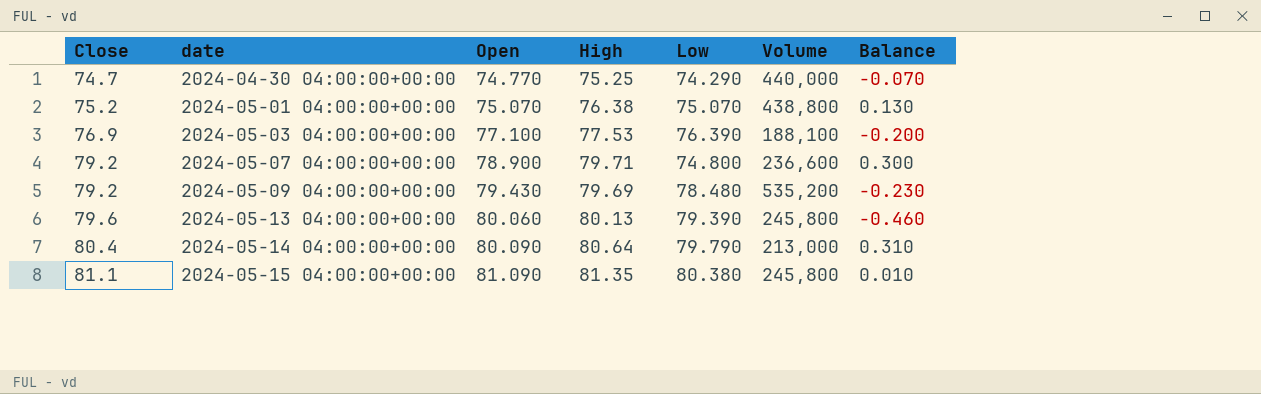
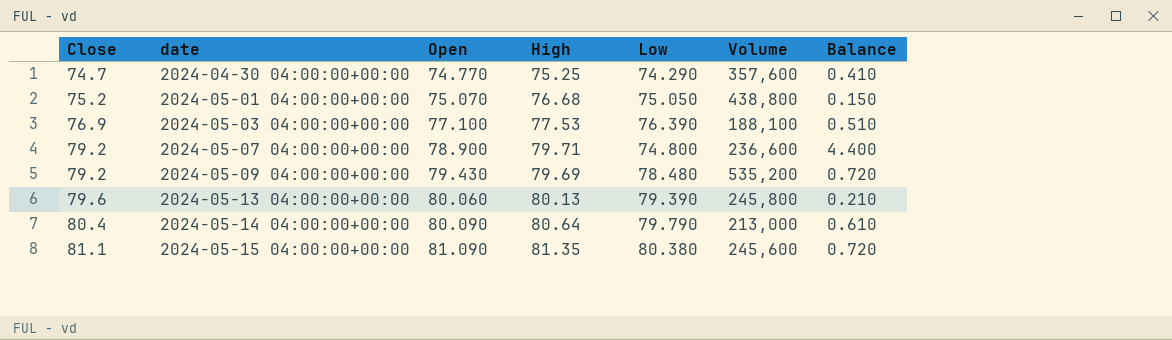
column Balance | formula: [Close] - [Open] -> [Close] - [Low]
2024-04-30 04:00:00+00:00 | Volume: 440,000 -> 357,600
2024-05-01 04:00:00+00:00 | High: 76.38 -> 76.68
2024-05-01 04:00:00+00:00 | Low: 75.070 -> 75.050
2024-05-15 04:00:00+00:00 | Volume: 245,800 -> 245,600

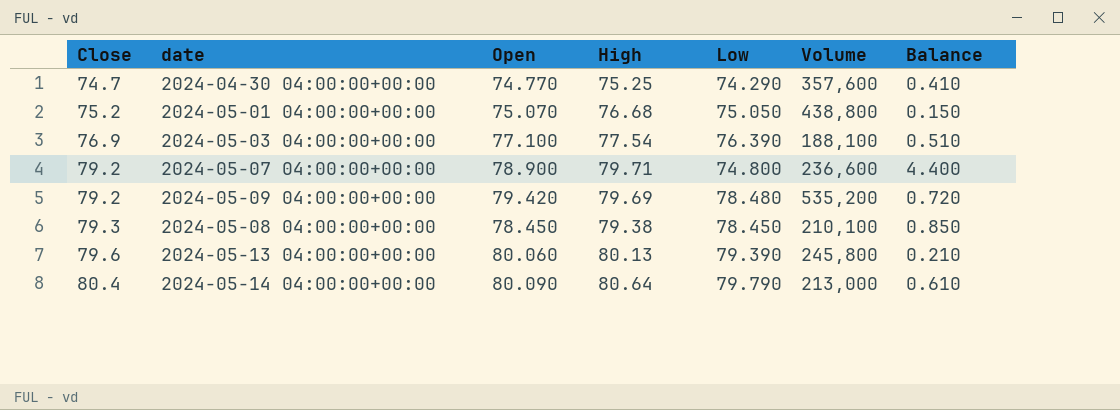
row 2024-05-15 04:00:00+00:00: 81.1 | 81.090 | 81.35 | 80.380 | 245,600 | 0.720 -> none
2024-05-03 04:00:00+00:00 | High: 77.53 -> 77.54
2024-05-09 04:00:00+00:00 | Open: 79.430 -> 79.420
row 2024-05-08 04:00:00+00:00: none -> 79.3 | 78.450 | 79.38 | 78.450 | 210,100 | 0.850

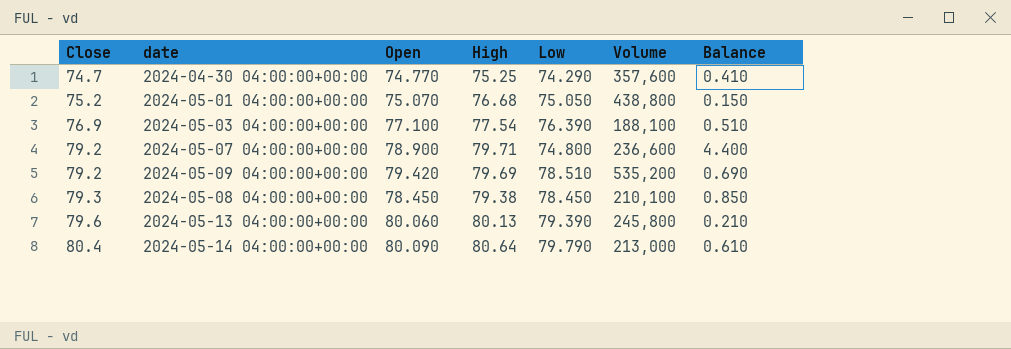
2024-05-09 04:00:00+00:00 | Low: 78.480 -> 78.510
2024-05-09 04:00:00+00:00 | Balance: 0.720 -> 0.690

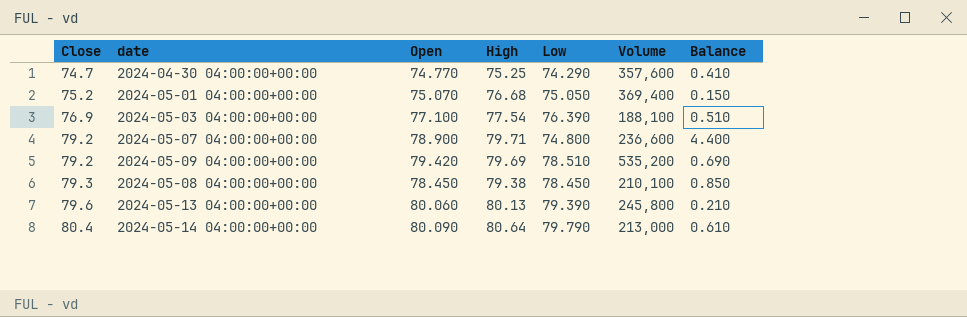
2024-05-01 04:00:00+00:00 | Volume: 438,800 -> 369,400

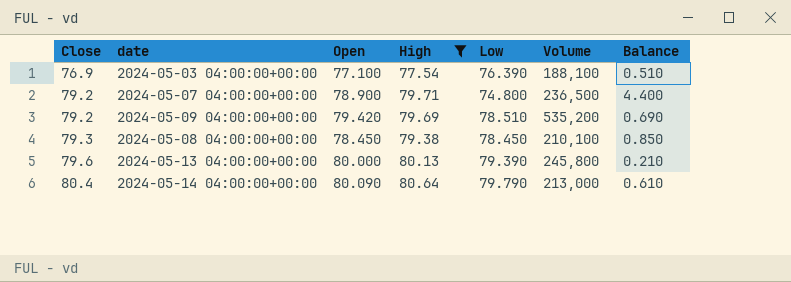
filter: none -> High >= 77.54
2024-05-07 04:00:00+00:00 | Volume: 236,600 -> 236,500
2024-05-13 04:00:00+00:00 | Open: 80.060 -> 80.000

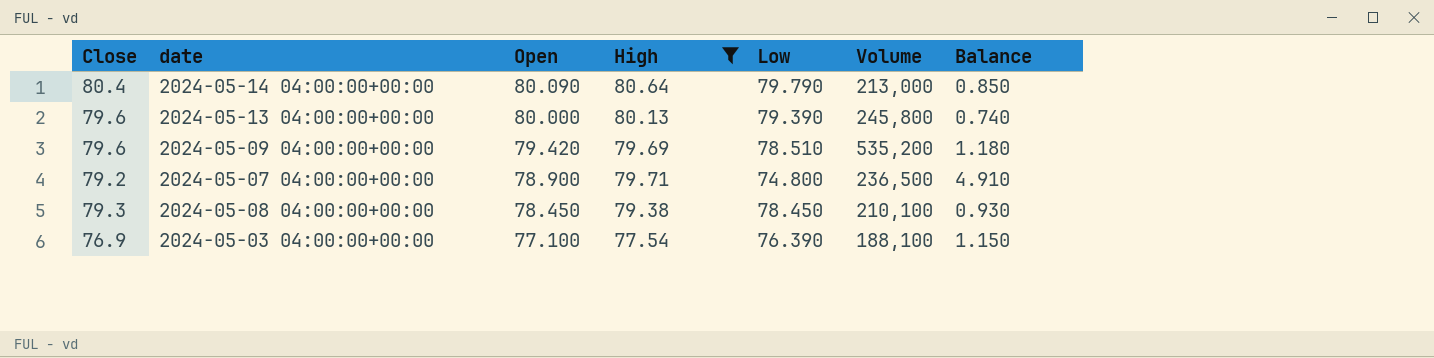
row order: Close ascending -> Open descending
column Balance | formula: [Close] - [Low] -> [High] - [Low]
2024-05-09 04:00:00+00:00 | Close: 79.2 -> 79.6

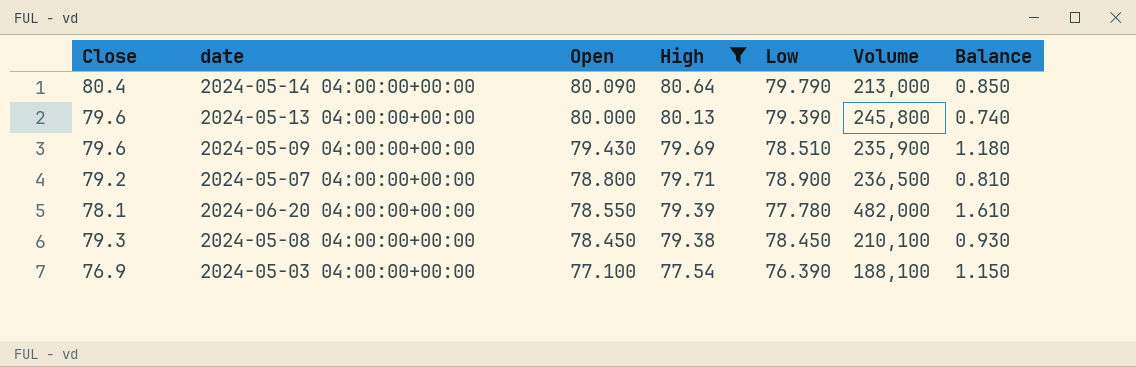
2024-05-09 04:00:00+00:00 | Open: 79.420 -> 79.430
2024-05-09 04:00:00+00:00 | Volume: 535,200 -> 235,900
2024-05-07 04:00:00+00:00 | Open: 78.900 -> 78.800
2024-05-07 04:00:00+00:00 | Low: 74.800 -> 78.900
2024-05-07 04:00:00+00:00 | Balance: 4.910 -> 0.810
row 2024-06-20 04:00:00+00:00: none -> 78.1 | 78.550 | 79.39 | 77.780 | 482,000 | 1.610

